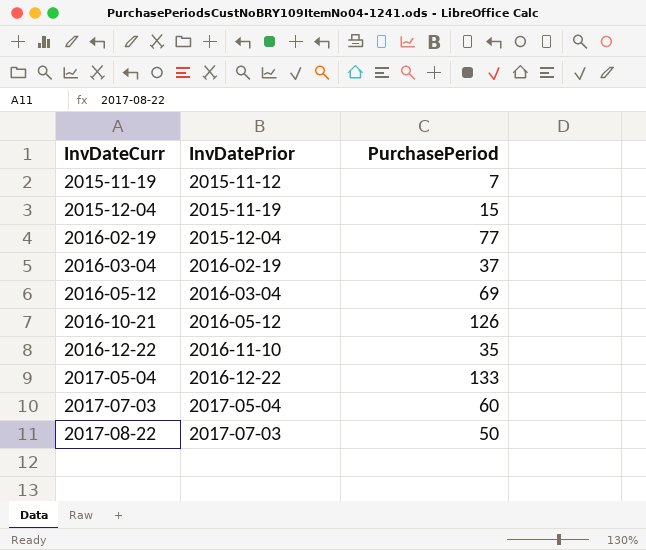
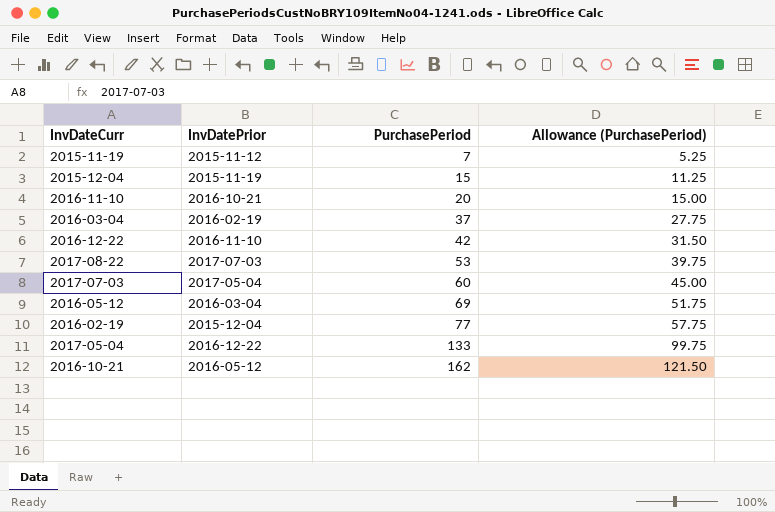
row order: InvDateCurr ascending -> PurchasePeriod ascending
column Allowance (PurchasePeriod) | formula: none -> [PurchasePeriod] * 0.75
row 2016-11-10: none -> 2016-10-21 | 20 | 15.00
2016-12-22 | PurchasePeriod: 35 -> 42
2017-08-22 | PurchasePeriod: 50 -> 53
2016-10-21 | PurchasePeriod: 126 -> 162

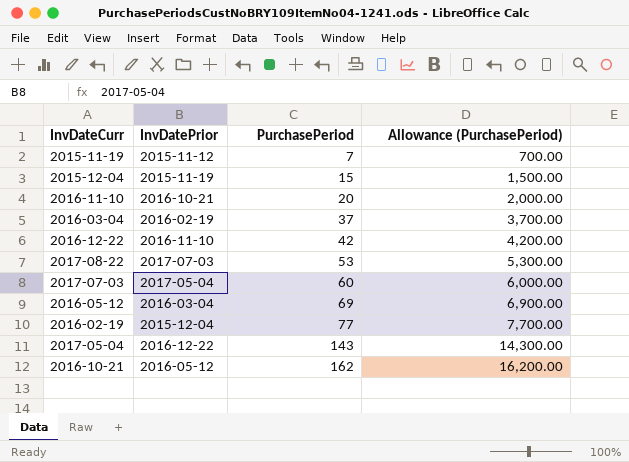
column Allowance (PurchasePeriod) | formula: [PurchasePeriod] * 0.75 -> [PurchasePeriod] * 100
2017-05-04 | PurchasePeriod: 133 -> 143

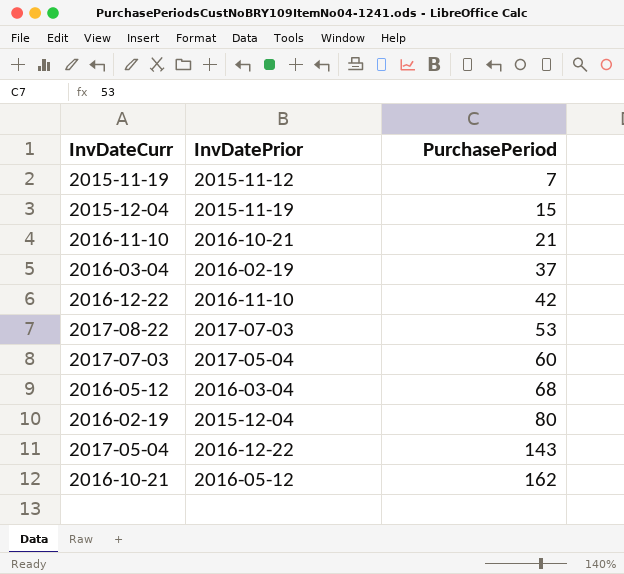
column Allowance (PurchasePeriod) | formula: [PurchasePeriod] * 100 -> none
2016-11-10 | PurchasePeriod: 20 -> 21
2016-05-12 | PurchasePeriod: 69 -> 68
2016-02-19 | PurchasePeriod: 77 -> 80

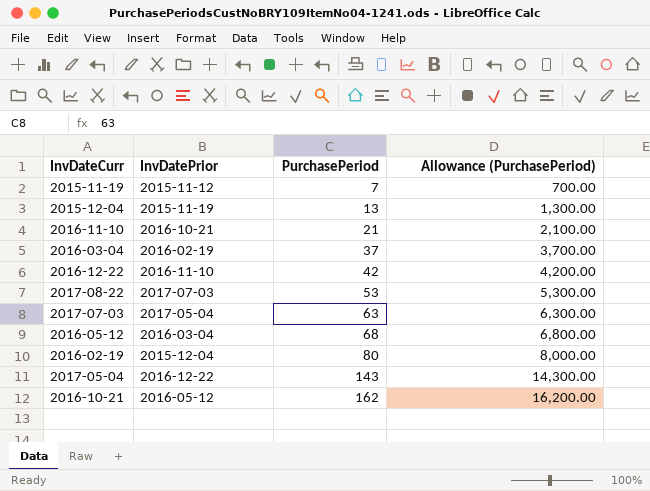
column Allowance (PurchasePeriod) | formula: none -> [PurchasePeriod] * 100
2015-12-04 | PurchasePeriod: 15 -> 13
2017-07-03 | PurchasePeriod: 60 -> 63

